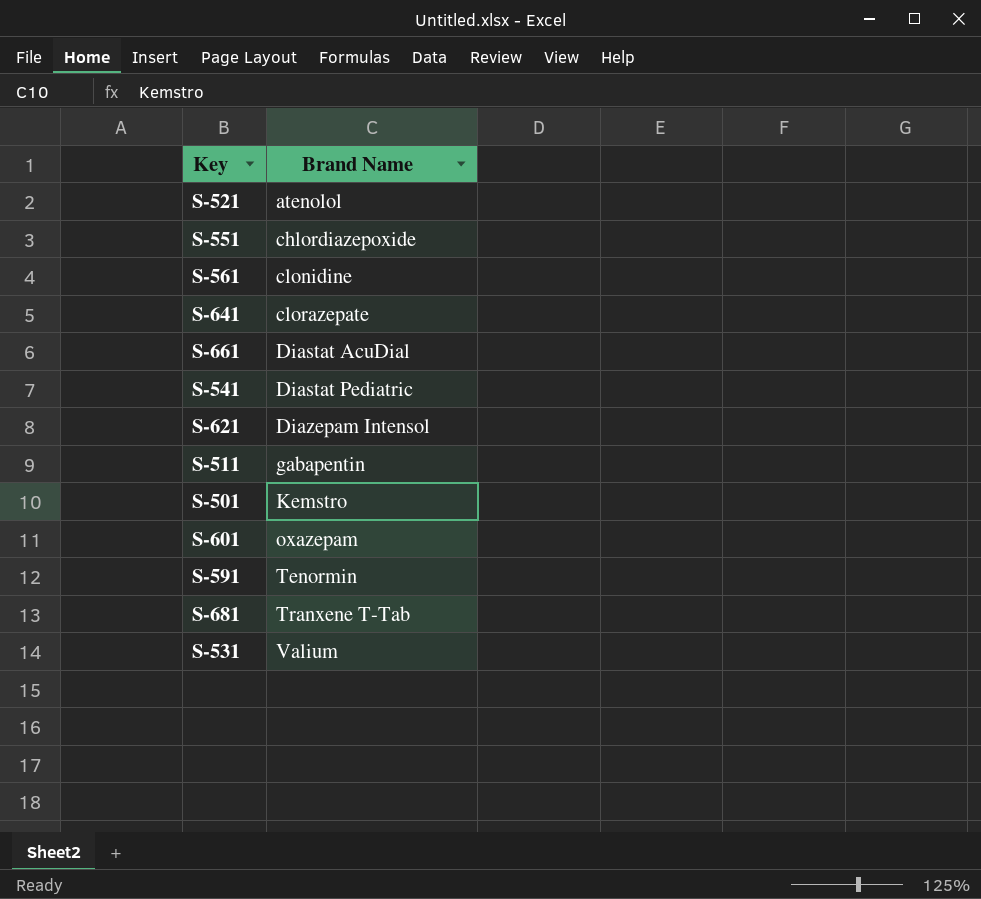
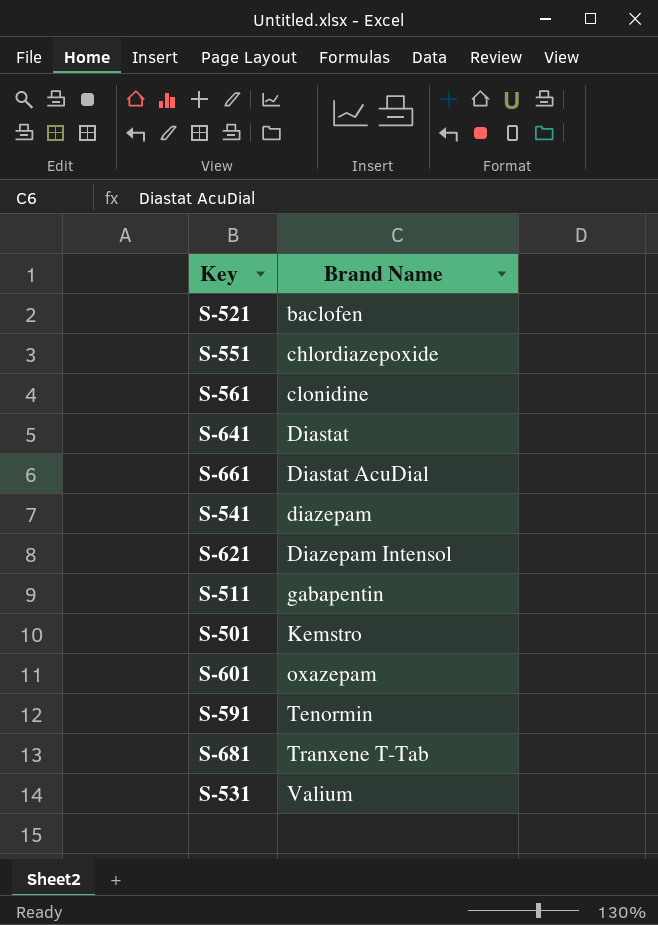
S-521 | Brand Name: atenolol -> baclofen
S-641 | Brand Name: clorazepate -> Diastat
S-541 | Brand Name: Diastat Pediatric -> diazepam

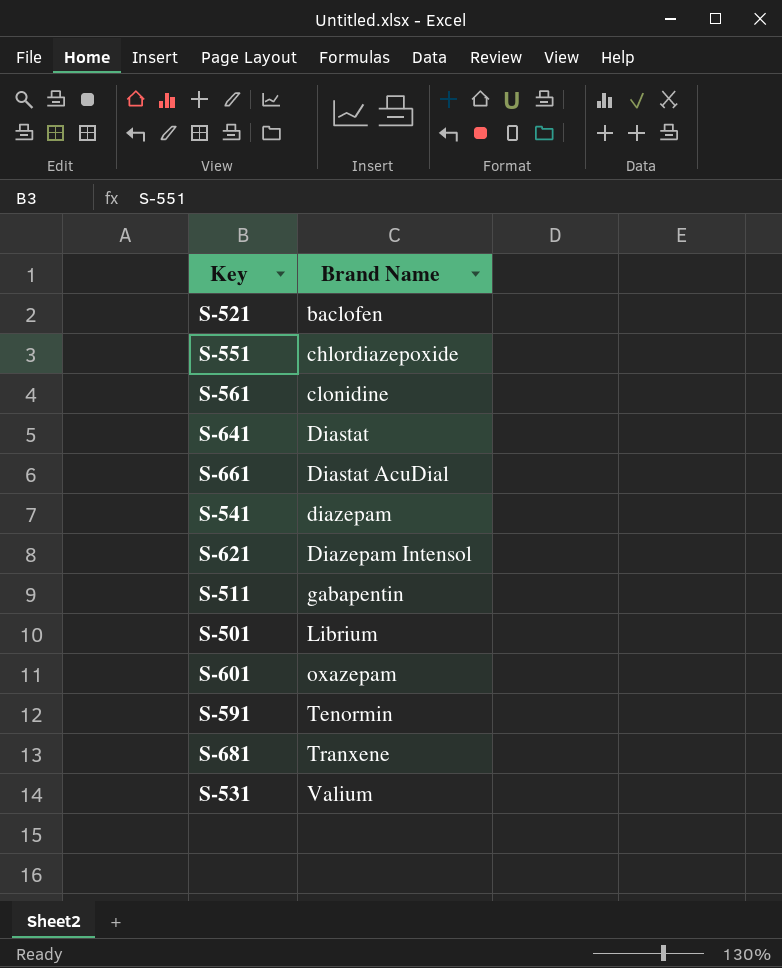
S-501 | Brand Name: Kemstro -> Librium
S-681 | Brand Name: Tranxene T-Tab -> Tranxene

